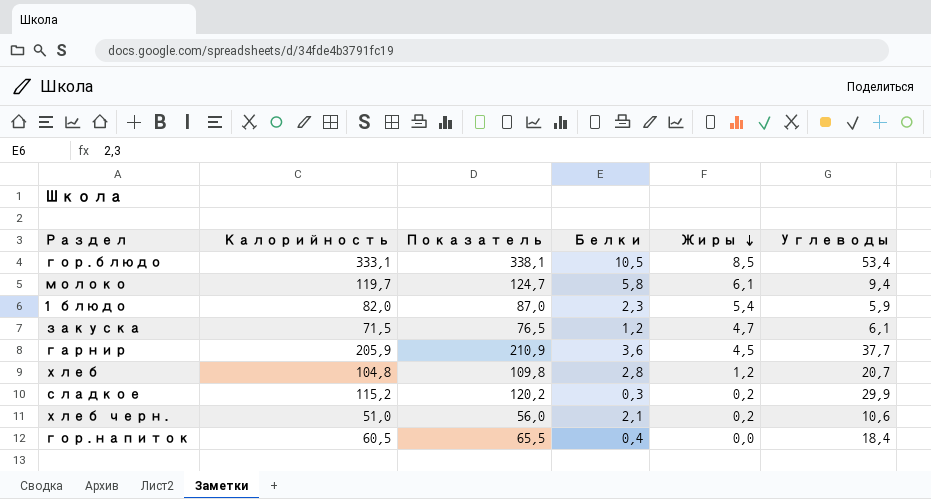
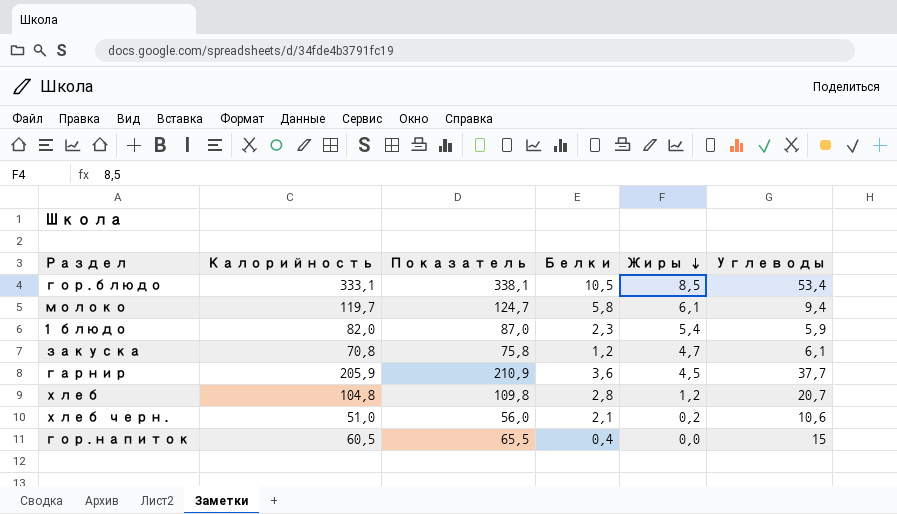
row сладкое: 115,2 | 120,2 | 0,3 | 0,2 | 29,9 -> none
закуска | Калорийность: 71,5 -> 70,8
закуска | Показатель: 76,5 -> 75,8
гор.напиток | Углеводы: 18,4 -> 15

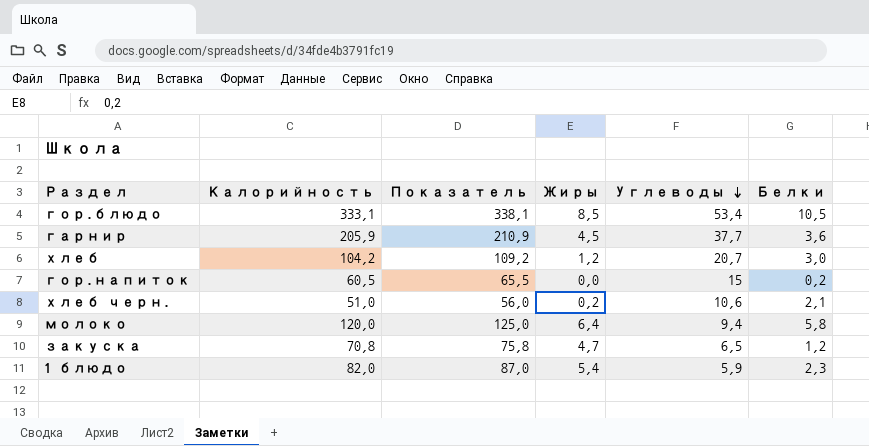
row order: Жиры descending -> Углеводы descending
column Белки | position: 4 -> 6
хлеб | Калорийность: 104,8 -> 104,2
хлеб | Показатель: 109,8 -> 109,2
хлеб | Белки: 2,8 -> 3,0
гор.напиток | Белки: 0,4 -> 0,2
молоко | Калорийность: 119,7 -> 120,0
молоко | Показатель: 124,7 -> 125,0
молоко | Жиры: 6,1 -> 6,4
закуска | Углеводы: 6,1 -> 6,5

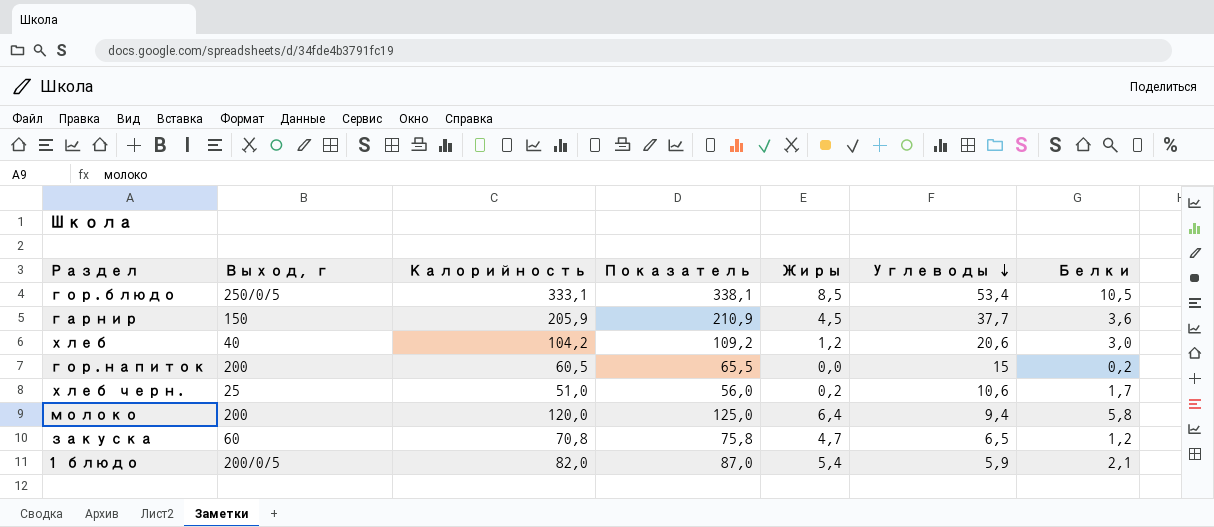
column Выход, г | position: none -> 2
хлеб | Углеводы: 20,7 -> 20,6
хлеб черн. | Белки: 2,1 -> 1,7
1 блюдо | Белки: 2,3 -> 2,1

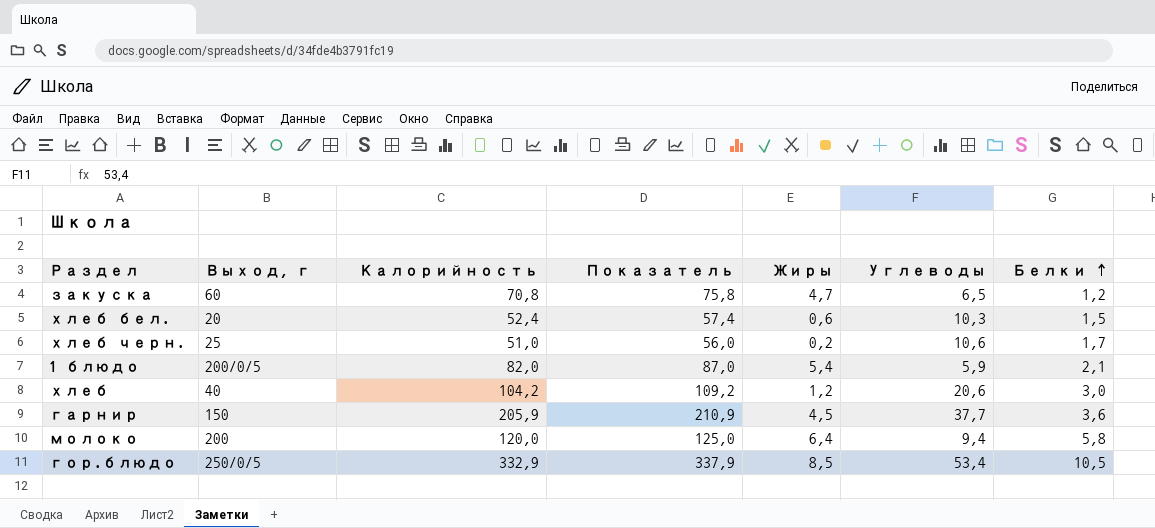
row order: Углеводы descending -> Белки ascending
row гор.напиток: 200 | 60,5 | 65,5 | 0,0 | 15 | 0,2 -> none
row хлеб бел.: none -> 20 | 52,4 | 57,4 | 0,6 | 10,3 | 1,5
гор.блюдо | Калорийность: 333,1 -> 332,9
гор.блюдо | Показатель: 338,1 -> 337,9

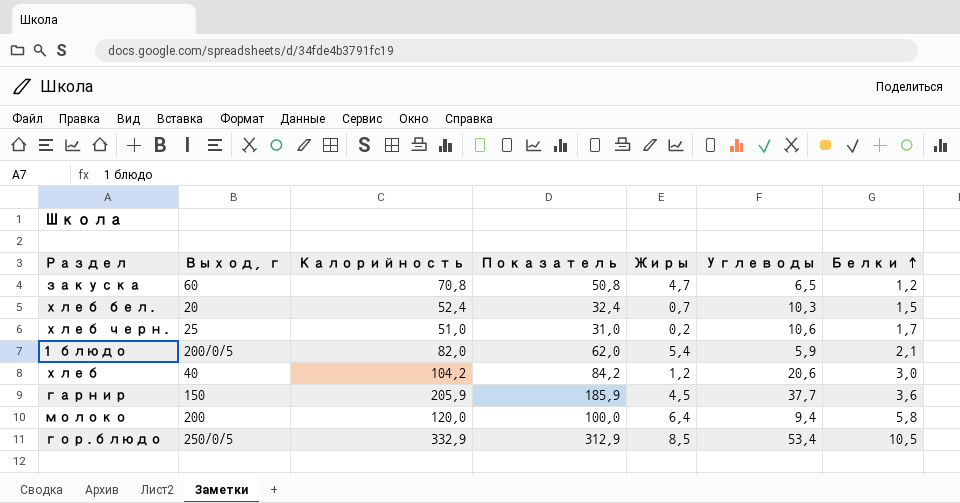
column Показатель | formula: [Калорийность] + 5 -> [Калорийность] - 20
хлеб бел. | Жиры: 0,6 -> 0,7

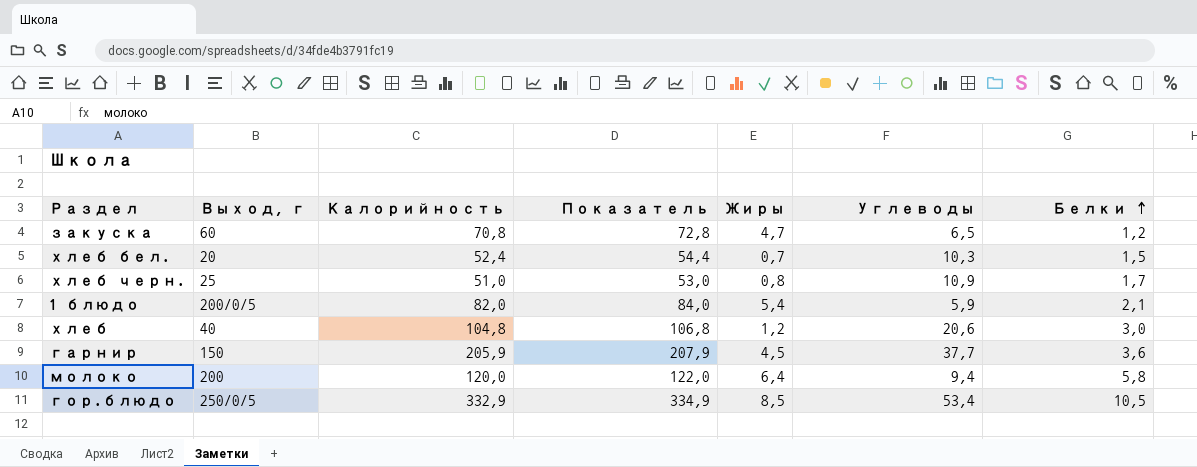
column Показатель | formula: [Калорийность] - 20 -> [Калорийность] + 2
хлеб черн. | Жиры: 0,2 -> 0,8
хлеб черн. | Углеводы: 10,6 -> 10,9
хлеб | Калорийность: 104,2 -> 104,8

